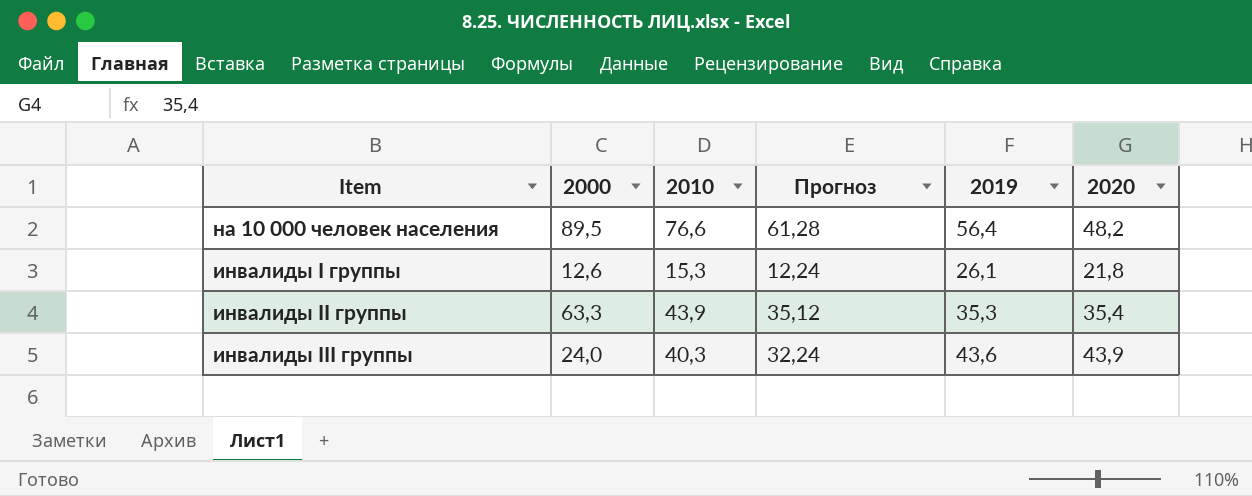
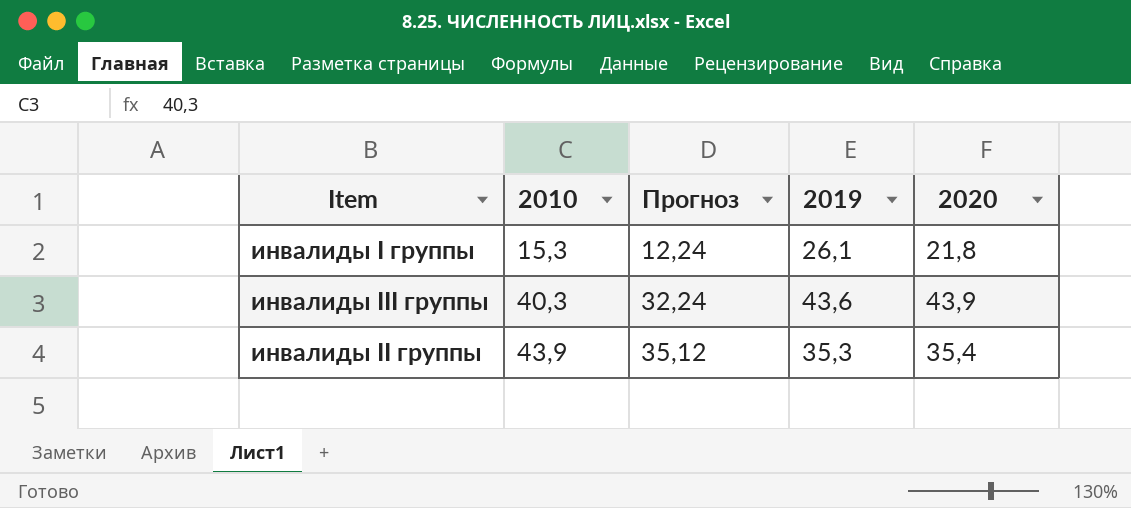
row order: none -> 2010 ascending
column 2000 | position: 2 -> none
row на 10 000 человек населения: 89,5 | 76,6 | 61,28 | 56,4 | 48,2 -> none

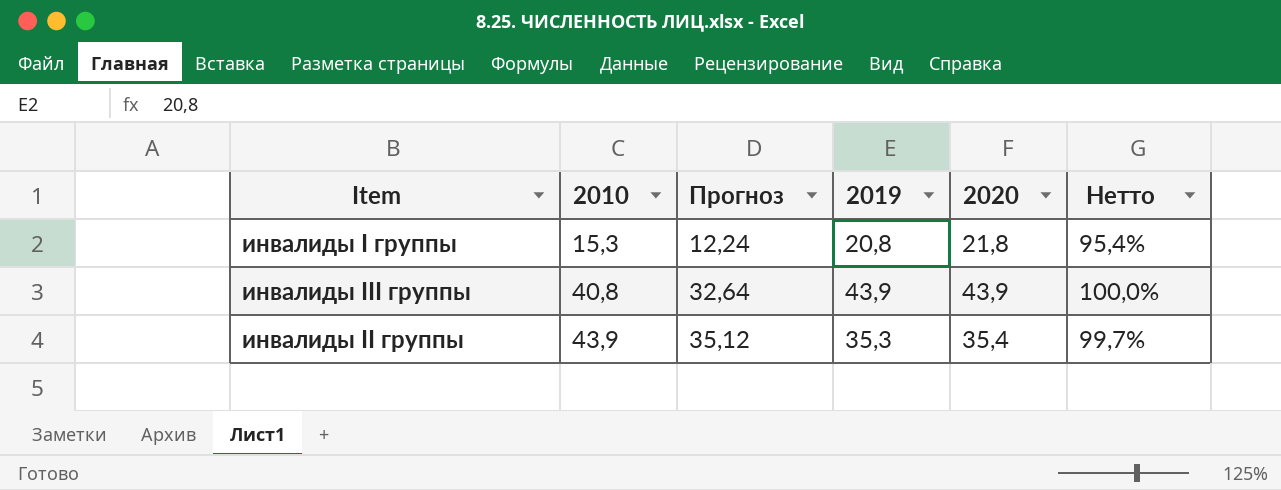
column Нетто | formula: none -> [2019] / [2020]
инвалиды I группы | 2019: 26,1 -> 20,8
инвалиды III группы | 2010: 40,3 -> 40,8
инвалиды III группы | Прогноз: 32,24 -> 32,64
инвалиды III группы | 2019: 43,6 -> 43,9

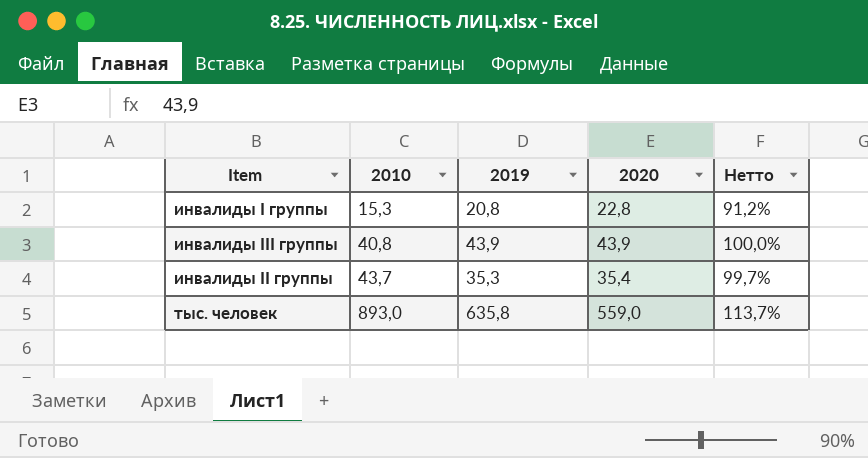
column Прогноз | formula: [2010] * 0,8 -> none
инвалиды I группы | 2020: 21,8 -> 22,8
инвалиды I группы | Нетто: 95,4% -> 91,2%
инвалиды II группы | 2010: 43,9 -> 43,7
row тыс. человек: none -> 893,0 | 635,8 | 559,0 | 113,7%

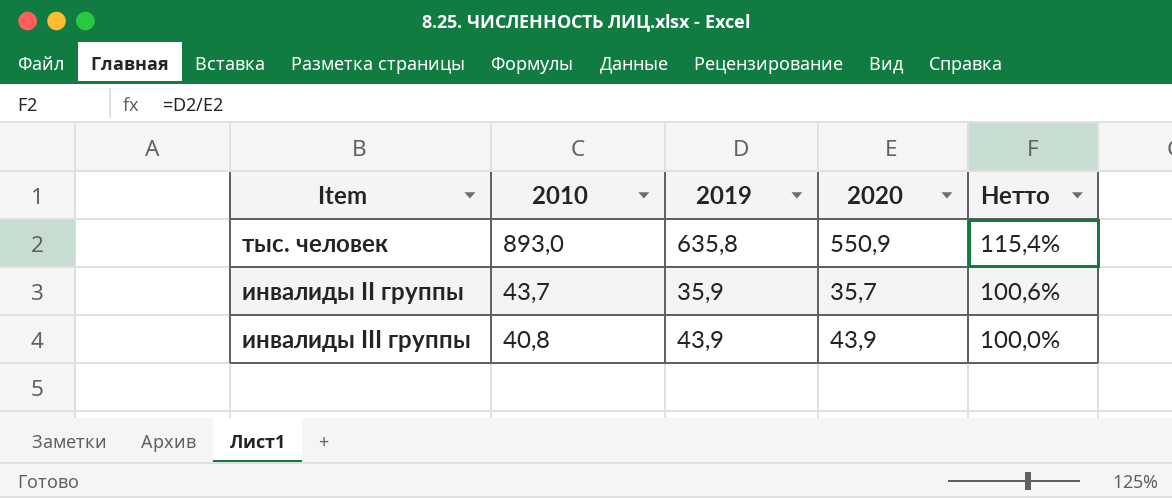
row order: 2010 ascending -> 2010 descending
row инвалиды I группы: 15,3 | 20,8 | 22,8 | 91,2% -> none
тыс. человек | 2020: 559,0 -> 550,9
тыс. человек | Нетто: 113,7% -> 115,4%
инвалиды II группы | 2019: 35,3 -> 35,9
инвалиды II группы | 2020: 35,4 -> 35,7
инвалиды II группы | Нетто: 99,7% -> 100,6%

